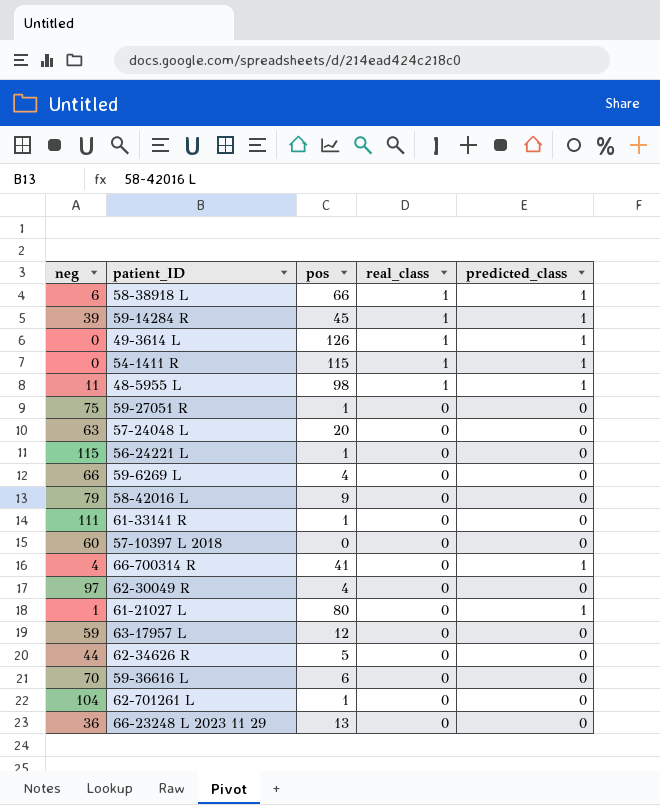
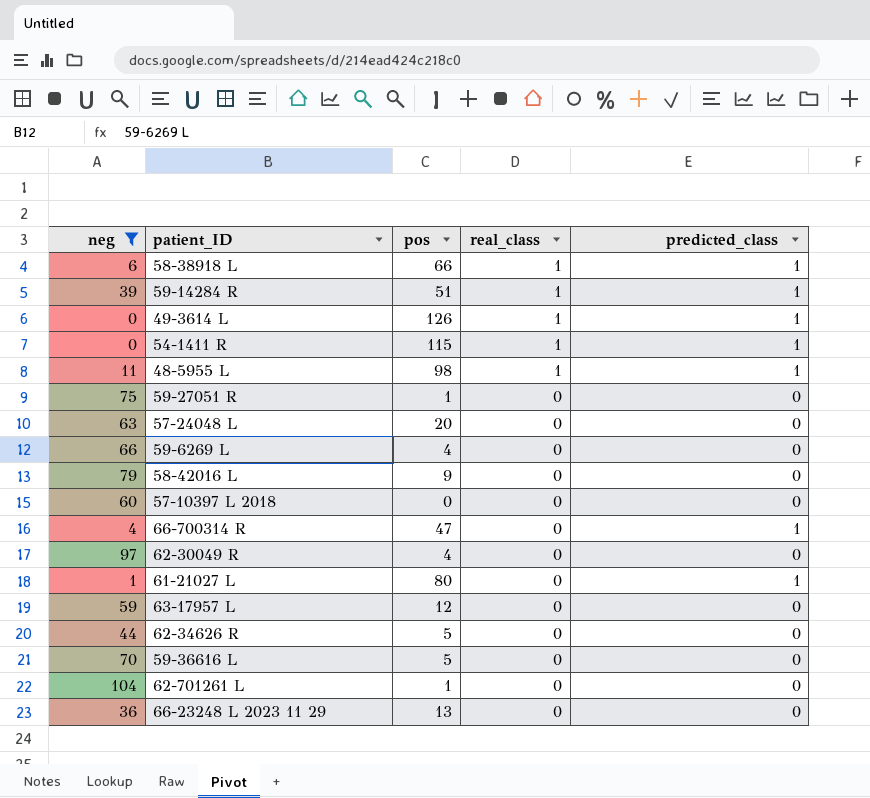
filter: none -> neg <= 104
59-14284 R | pos: 45 -> 51
66-700314 R | pos: 41 -> 47
59-36616 L | pos: 6 -> 5

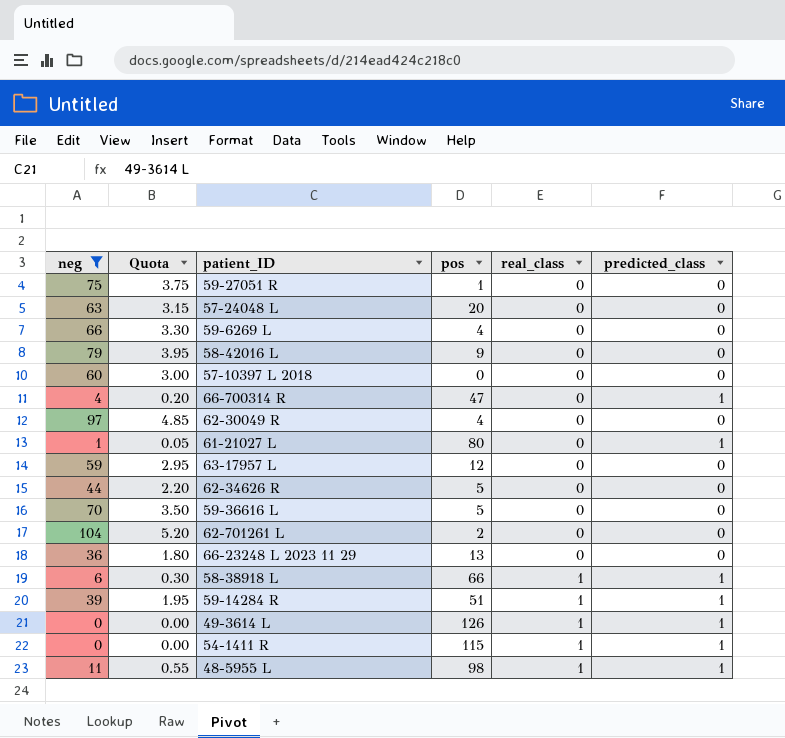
row order: real_class descending -> real_class ascending
column Quota | formula: none -> [neg] * 0.05
62-701261 L | pos: 1 -> 2

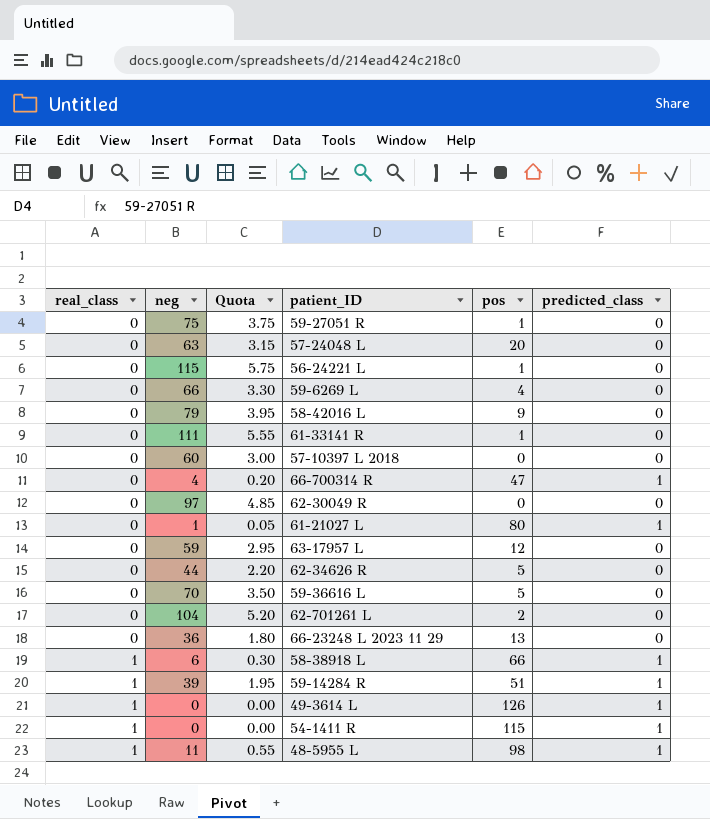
filter: neg <= 104 -> none
column real_class | position: 5 -> 1
62-30049 R | pos: 4 -> 0

